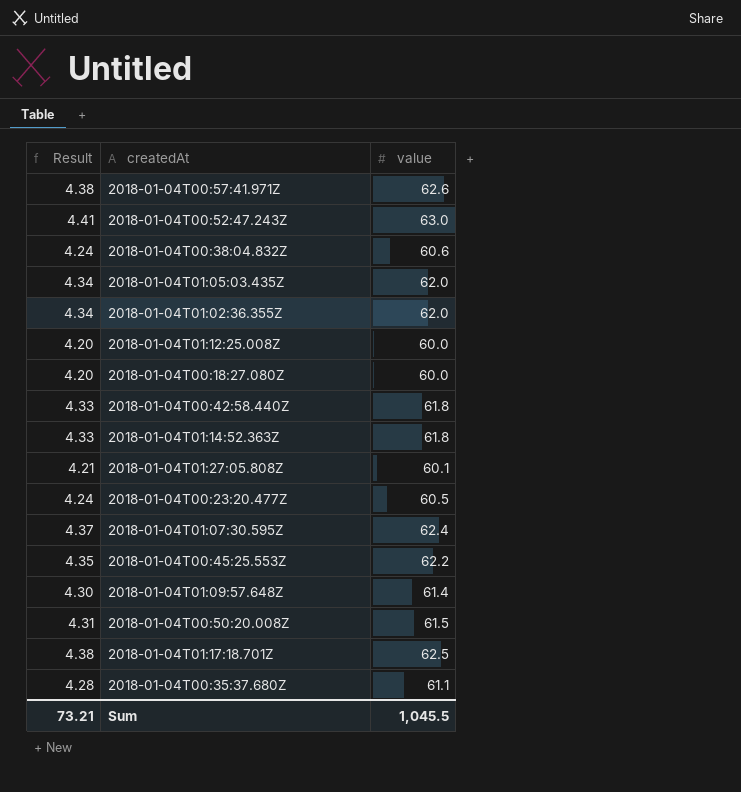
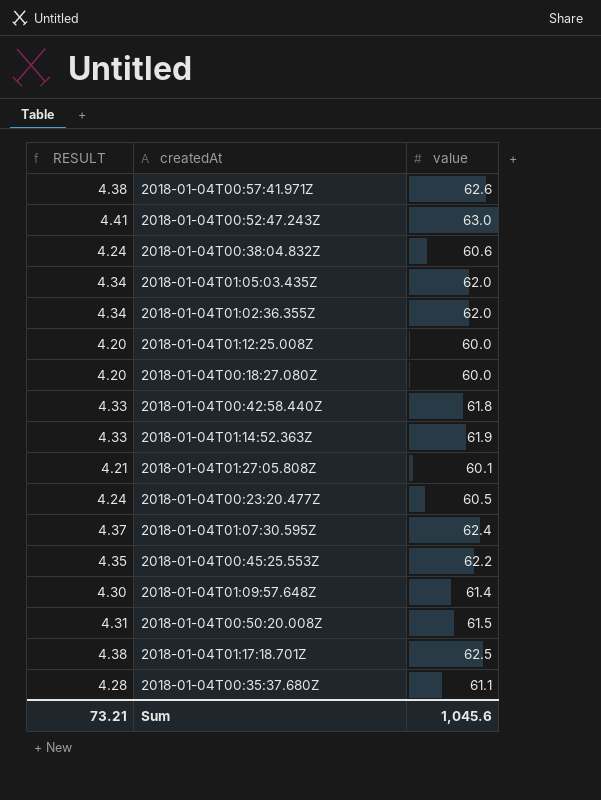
column name: Result -> RESULT
2018-01-04T01:14:52.363Z | value: 61.8 -> 61.9
Sum | value: 1,045.5 -> 1,045.6

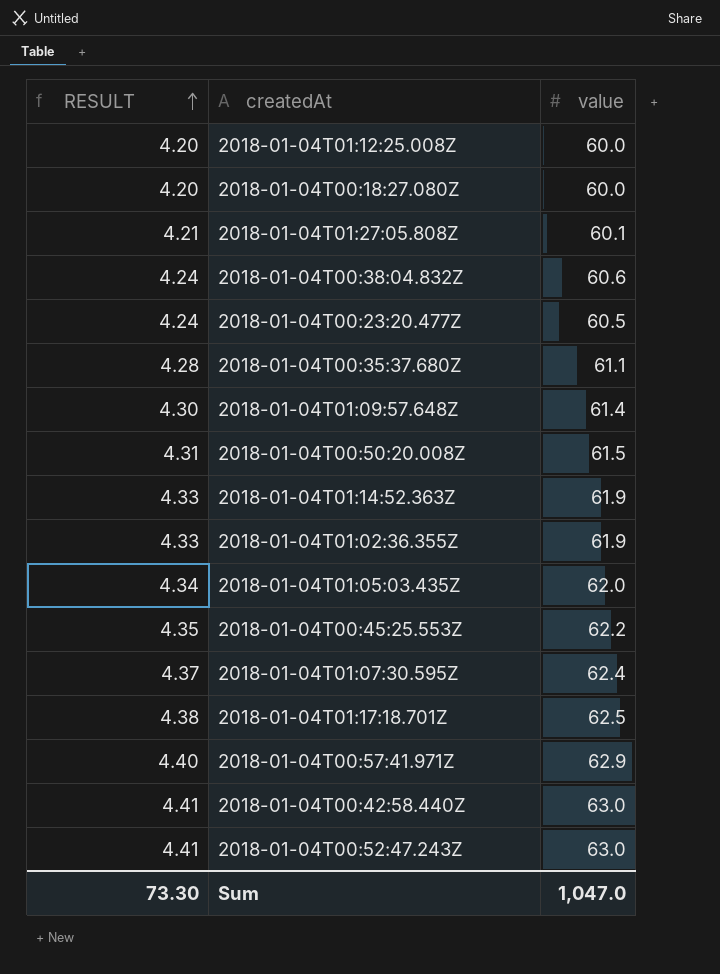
row order: none -> RESULT ascending
2018-01-04T01:02:36.355Z | RESULT: 4.34 -> 4.33
2018-01-04T01:02:36.355Z | value: 62.0 -> 61.9
2018-01-04T00:57:41.971Z | RESULT: 4.38 -> 4.40
2018-01-04T00:57:41.971Z | value: 62.6 -> 62.9
2018-01-04T00:42:58.440Z | RESULT: 4.33 -> 4.41
2018-01-04T00:42:58.440Z | value: 61.8 -> 63.0
Sum | RESULT: 73.21 -> 73.30
Sum | value: 1,045.6 -> 1,047.0

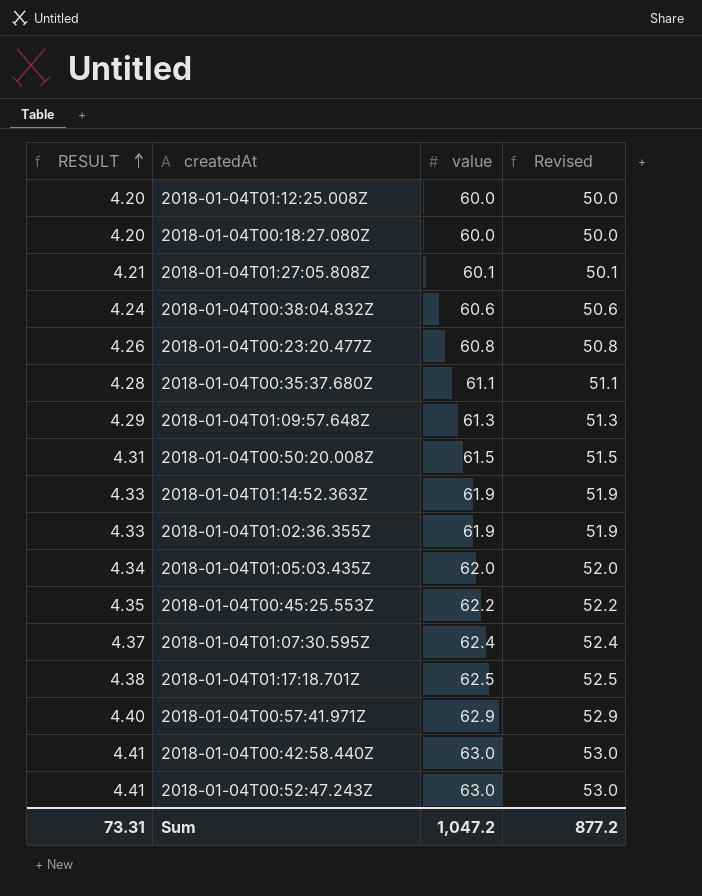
column Revised | formula: none -> [value] - 10
2018-01-04T00:23:20.477Z | RESULT: 4.24 -> 4.26
2018-01-04T00:23:20.477Z | value: 60.5 -> 60.8
2018-01-04T01:09:57.648Z | RESULT: 4.30 -> 4.29
2018-01-04T01:09:57.648Z | value: 61.4 -> 61.3
Sum | RESULT: 73.30 -> 73.31
Sum | value: 1,047.0 -> 1,047.2

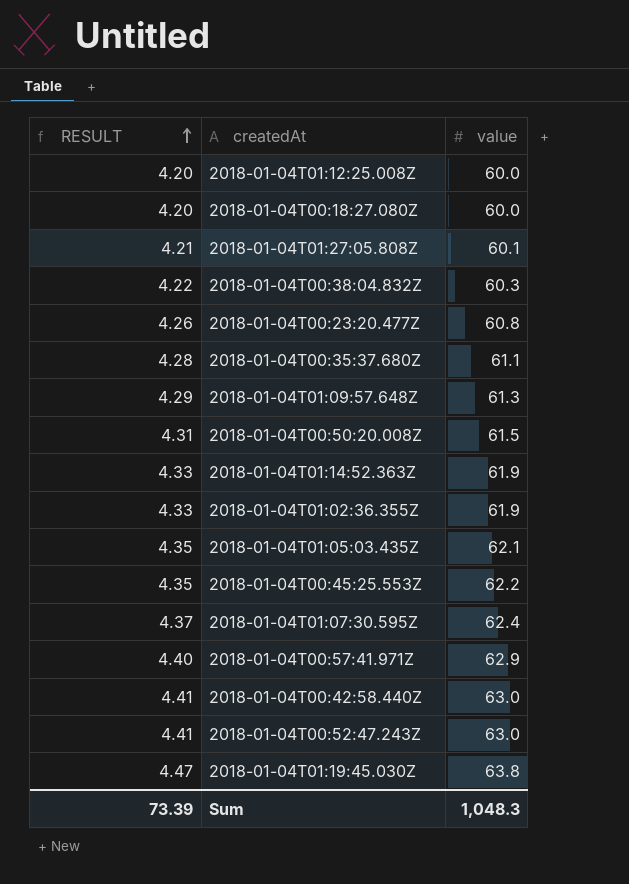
column Revised | formula: [value] - 10 -> none
row 2018-01-04T01:17:18.701Z: 4.38 | 62.5 | 52.5 -> none
2018-01-04T00:38:04.832Z | RESULT: 4.24 -> 4.22
2018-01-04T00:38:04.832Z | value: 60.6 -> 60.3
2018-01-04T01:05:03.435Z | RESULT: 4.34 -> 4.35
2018-01-04T01:05:03.435Z | value: 62.0 -> 62.1
row 2018-01-04T01:19:45.030Z: none -> 4.47 | 63.8
Sum | RESULT: 73.31 -> 73.39
Sum | value: 1,047.2 -> 1,048.3

